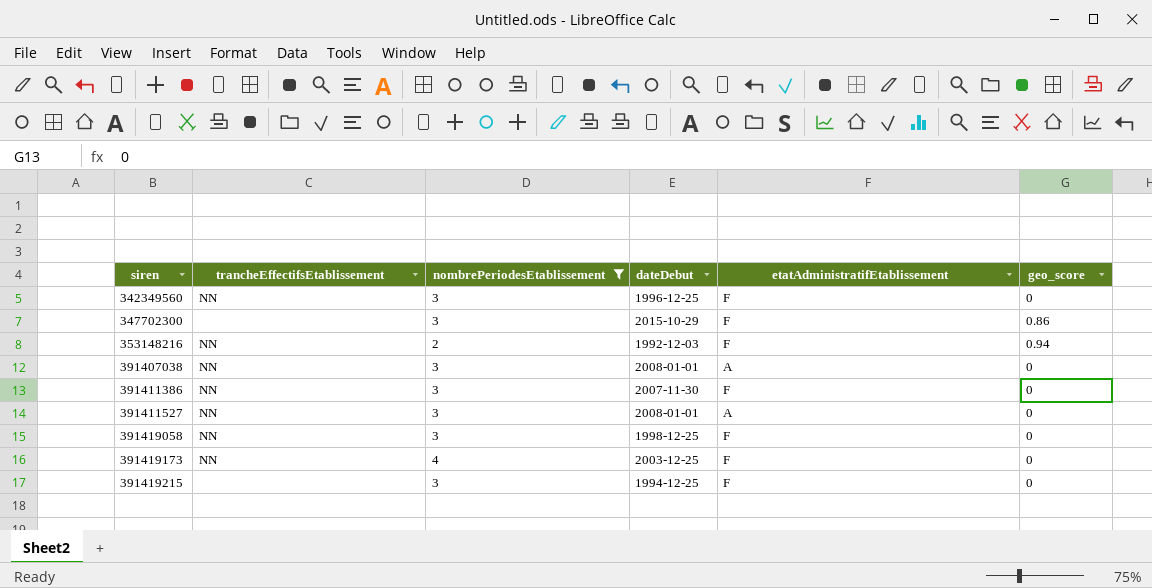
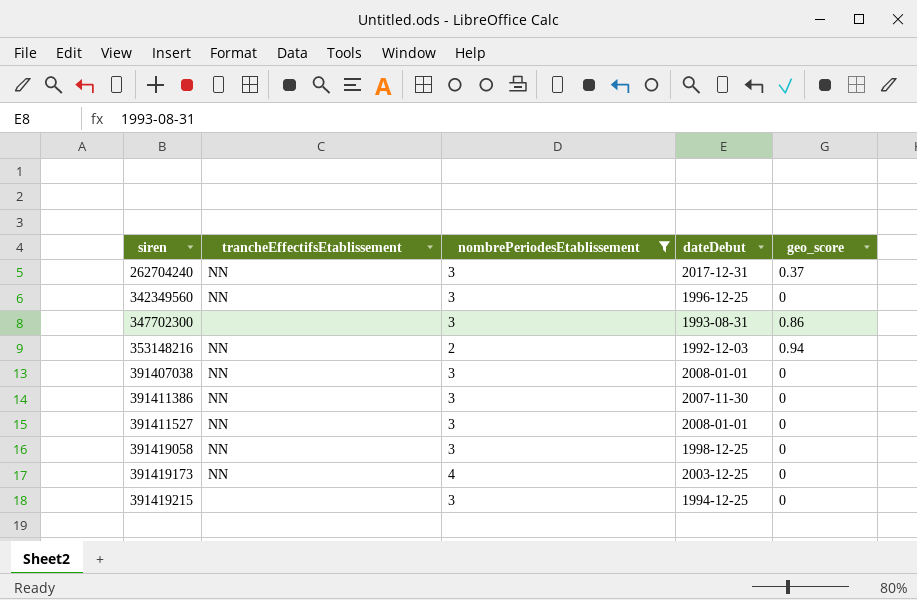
column etatAdministratifEtablissement | position: 5 -> none
row 262704240: none -> NN | 3 | 2017-12-31 | 0.37
347702300 | dateDebut: 2015-10-29 -> 1993-08-31

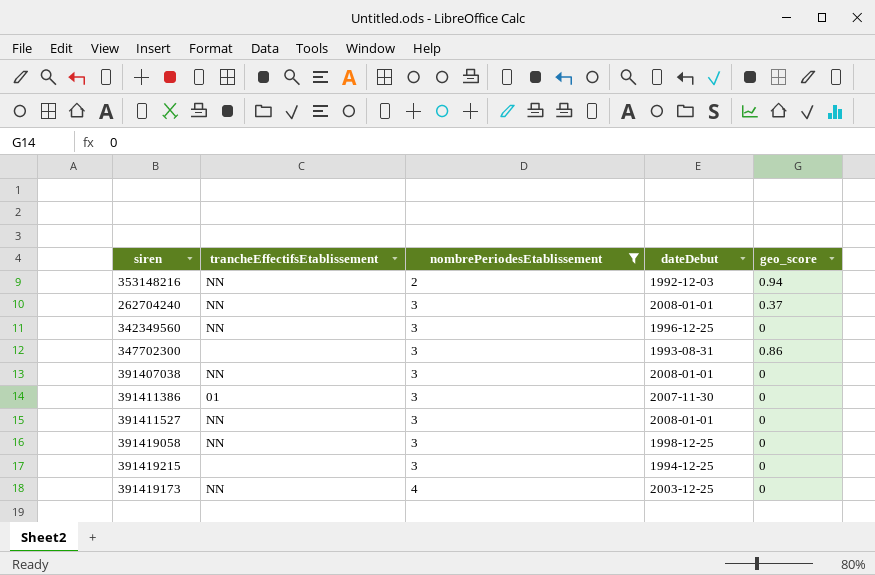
row order: siren ascending -> nombrePeriodesEtablissement ascending
262704240 | dateDebut: 2017-12-31 -> 2008-01-01
391411386 | trancheEffectifsEtablissement: NN -> 01

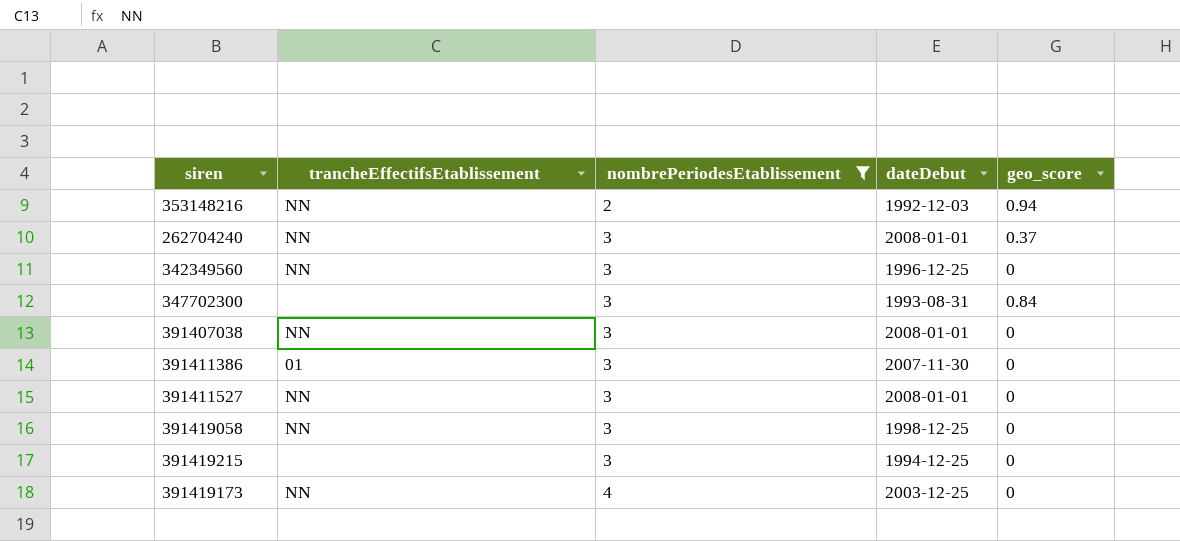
347702300 | geo_score: 0.86 -> 0.84

